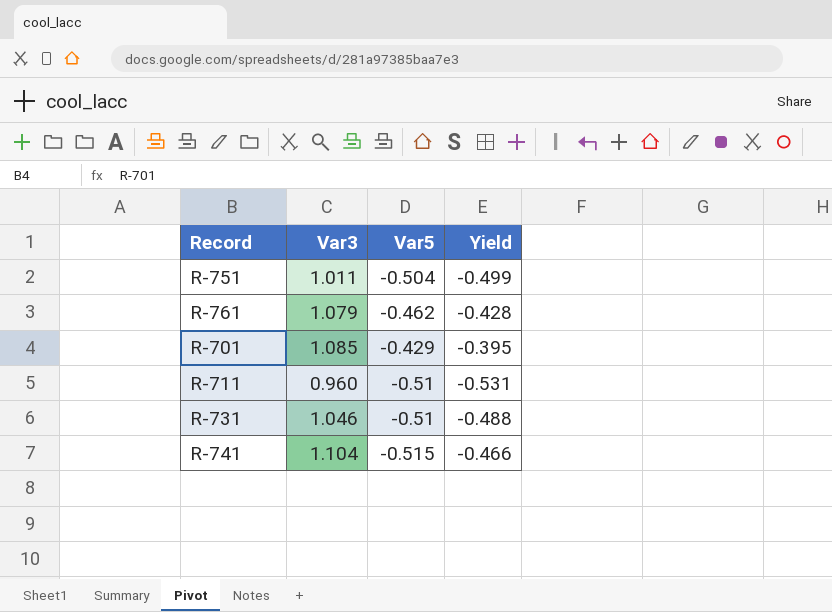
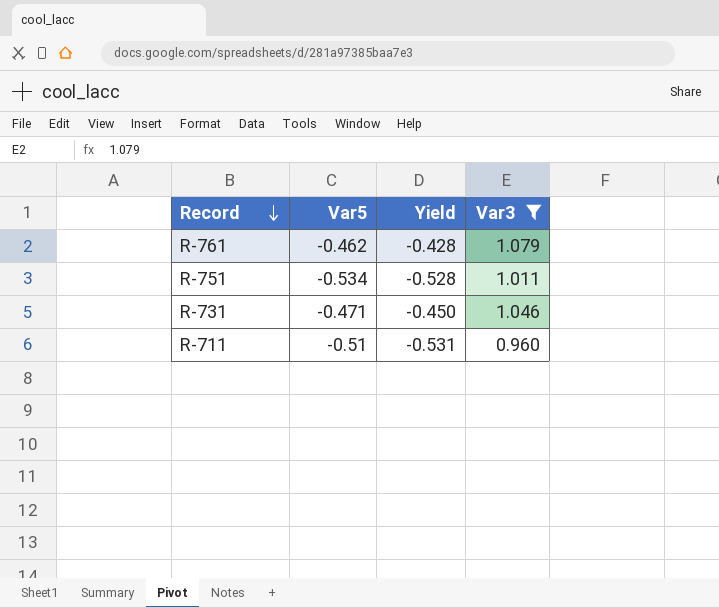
filter: none -> Var3 <= 1.079
row order: none -> Record descending
column Var3 | position: 2 -> 4
R-751 | Var5: -0.504 -> -0.534
R-751 | Yield: -0.499 -> -0.528
R-731 | Var5: -0.51 -> -0.471
R-731 | Yield: -0.488 -> -0.450

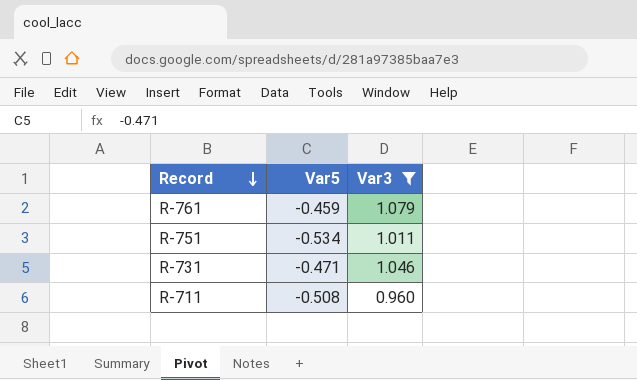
column Yield | formula: [Var5] / [Var3] -> none
R-761 | Var5: -0.462 -> -0.459
R-711 | Var5: -0.51 -> -0.508

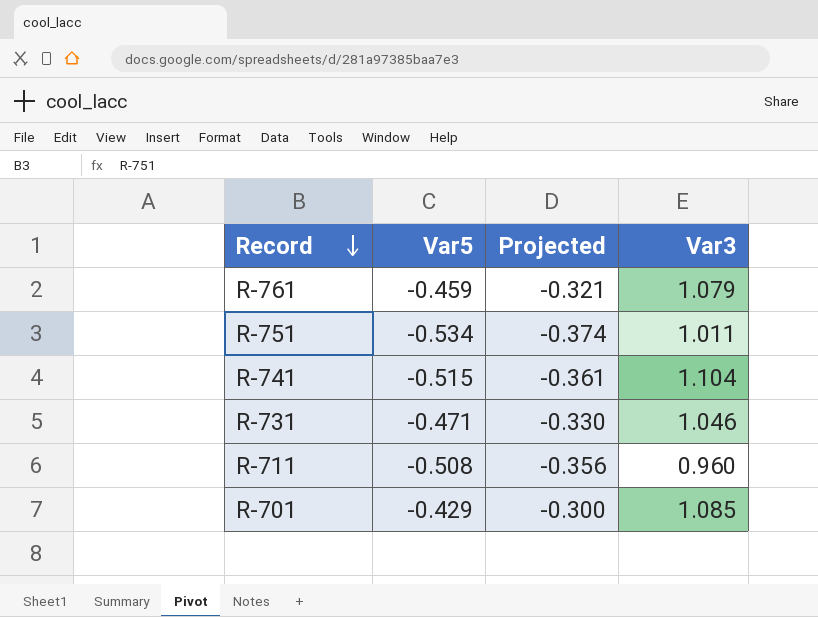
filter: Var3 <= 1.079 -> none
column Projected | formula: none -> [Var5] * 0.7

